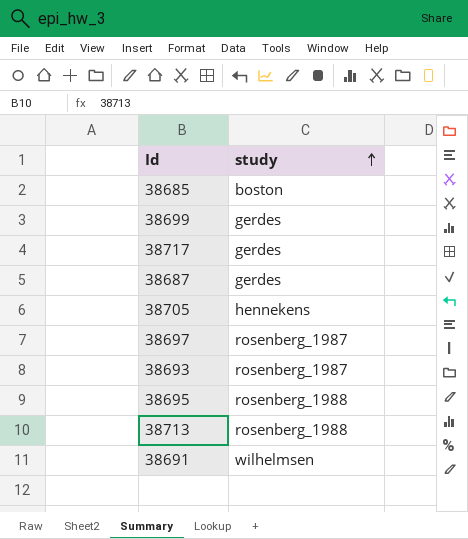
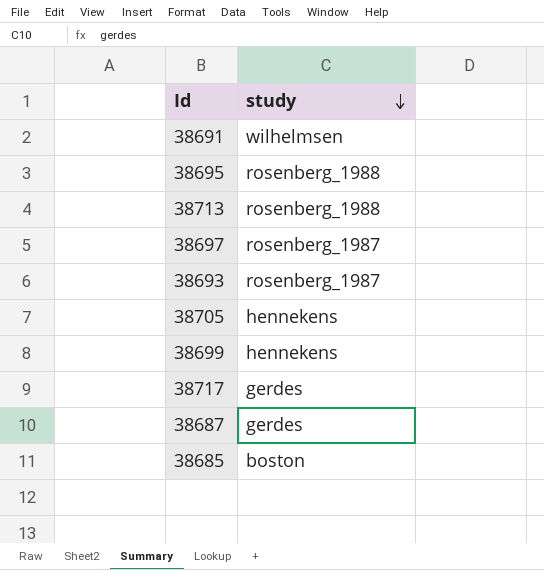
row order: study ascending -> study descending
38699 | study: gerdes -> hennekens

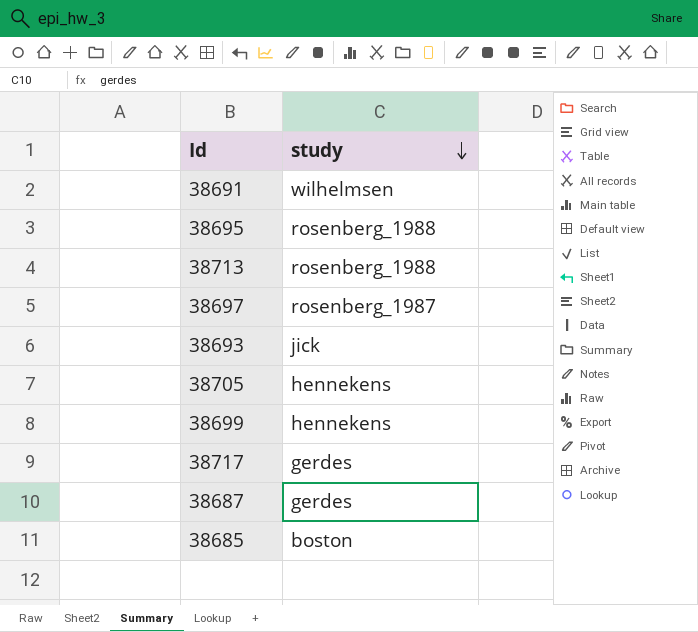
38693 | study: rosenberg_1987 -> jick

